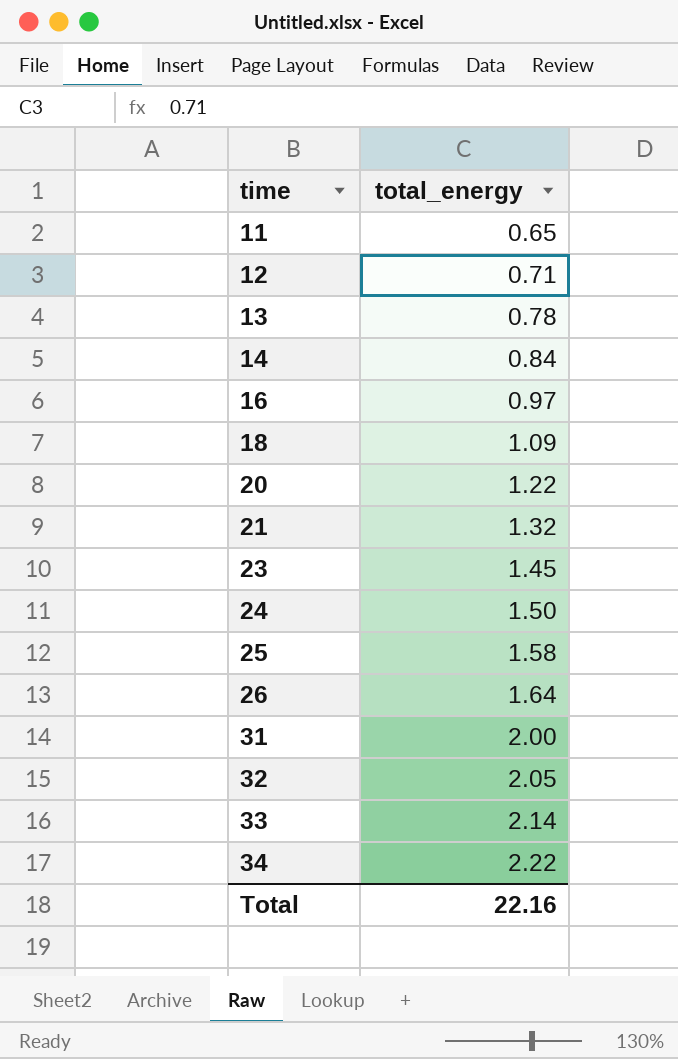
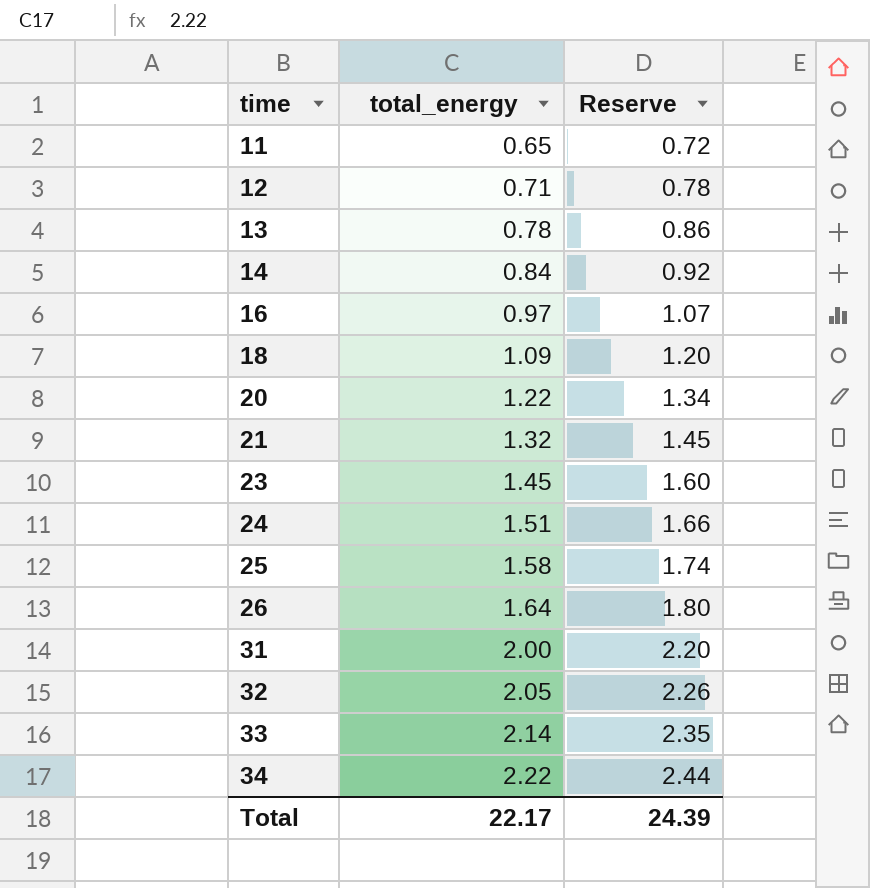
column Reserve | formula: none -> [total_energy] * 1.1
24 | total_energy: 1.50 -> 1.51
Total | total_energy: 22.16 -> 22.17

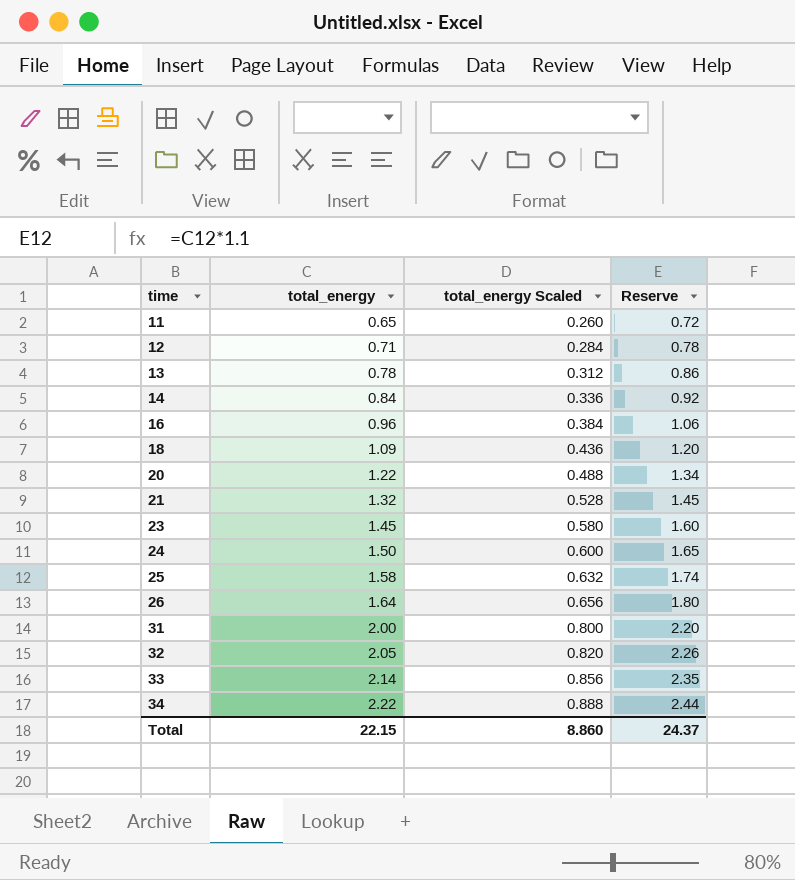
column total_energy Scaled | formula: none -> [total_energy] * 0.4
16 | total_energy: 0.97 -> 0.96
16 | Reserve: 1.07 -> 1.06
24 | total_energy: 1.51 -> 1.50
24 | Reserve: 1.66 -> 1.65
Total | total_energy: 22.17 -> 22.15
Total | Reserve: 24.39 -> 24.37

